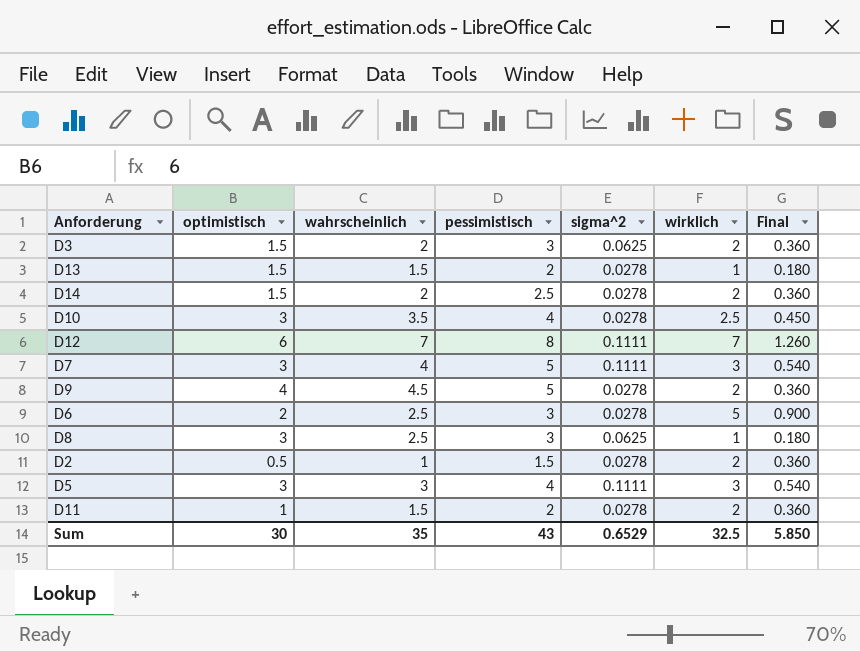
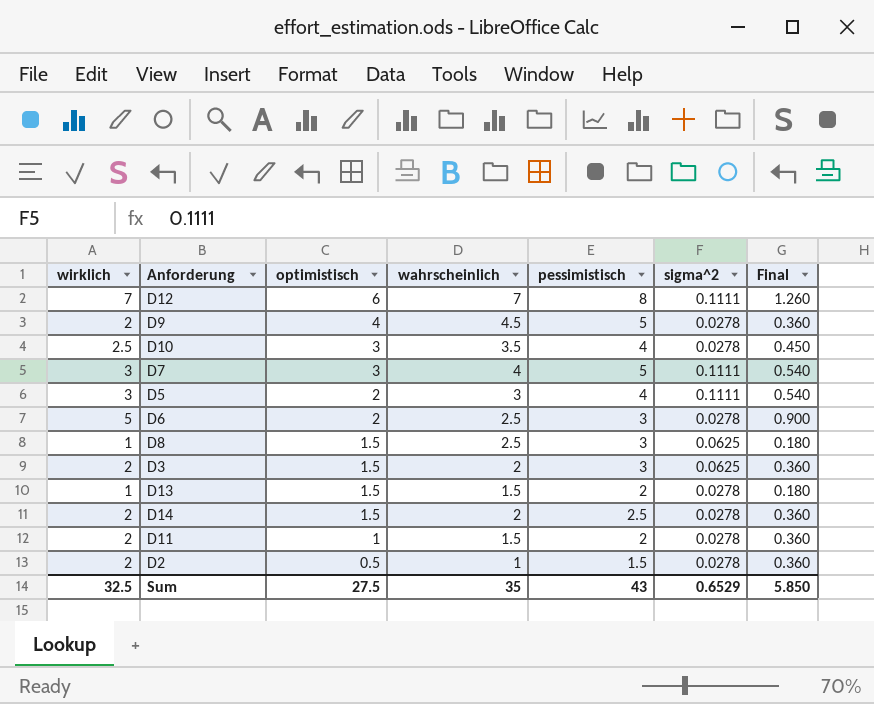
row order: none -> optimistisch descending
column wirklich | position: 6 -> 1
D5 | optimistisch: 3 -> 2
D8 | optimistisch: 3 -> 1.5
Sum | optimistisch: 30 -> 27.5

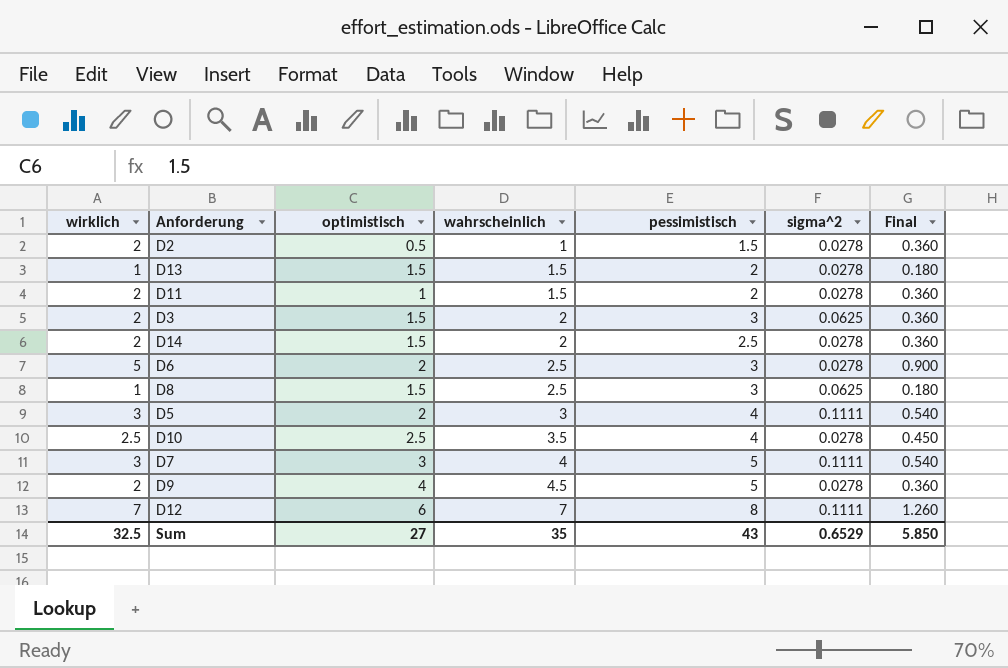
row order: optimistisch descending -> wahrscheinlich ascending
D10 | optimistisch: 3 -> 2.5
Sum | optimistisch: 27.5 -> 27

